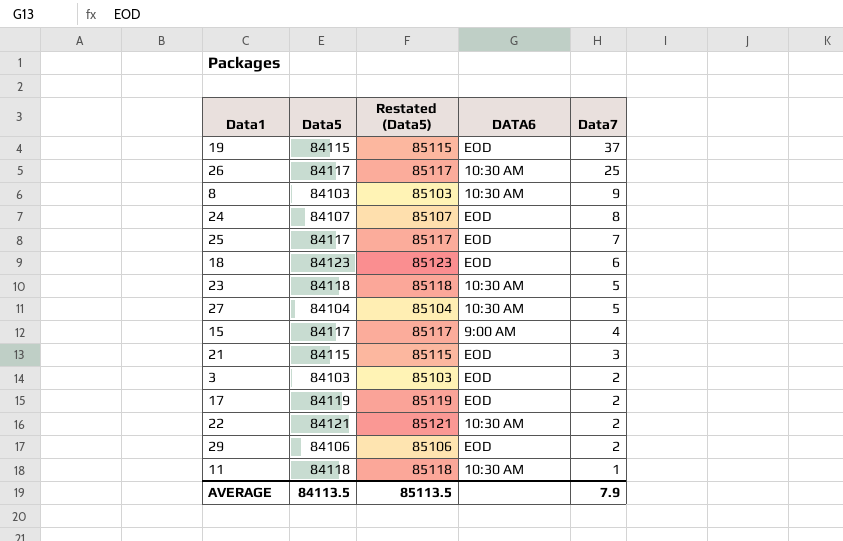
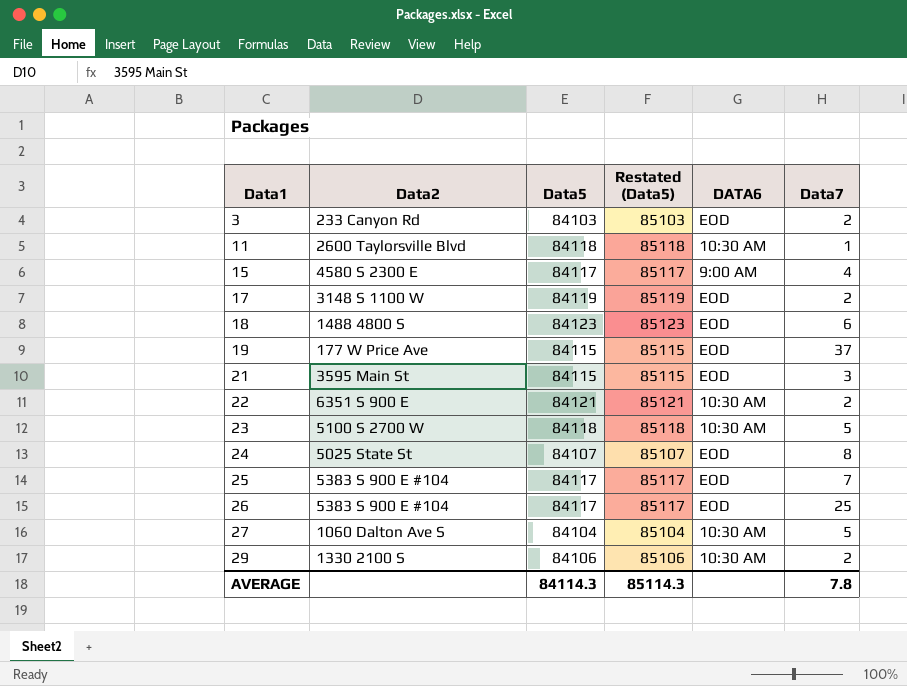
row order: Data7 descending -> Data1 ascending
column Data2 | position: none -> 2
row 8: 84103 | 85103 | 10:30 AM | 9 -> none
26 | DATA6: 10:30 AM -> EOD
29 | DATA6: EOD -> 10:30 AM
AVERAGE | Data5: 84113.5 -> 84114.3
AVERAGE | Restated (Data5): 85113.5 -> 85114.3
AVERAGE | Data7: 7.9 -> 7.8

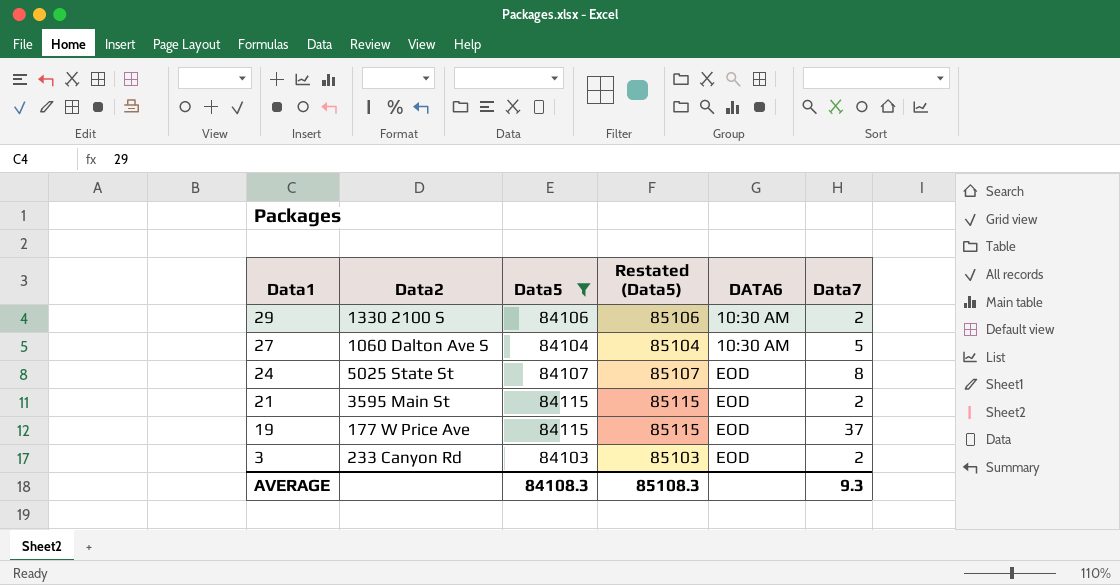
filter: none -> Data5 <= 84115
row order: Data1 ascending -> Data1 descending
21 | Data7: 3 -> 2
AVERAGE | Data5: 84114.3 -> 84108.3
AVERAGE | Restated (Data5): 85114.3 -> 85108.3
AVERAGE | Data7: 7.8 -> 9.3

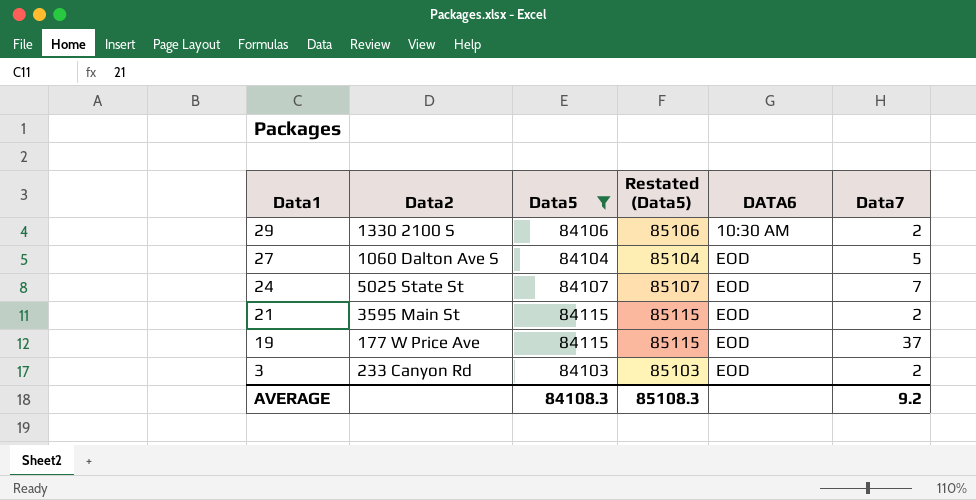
27 | DATA6: 10:30 AM -> EOD
24 | Data7: 8 -> 7
AVERAGE | Data7: 9.3 -> 9.2

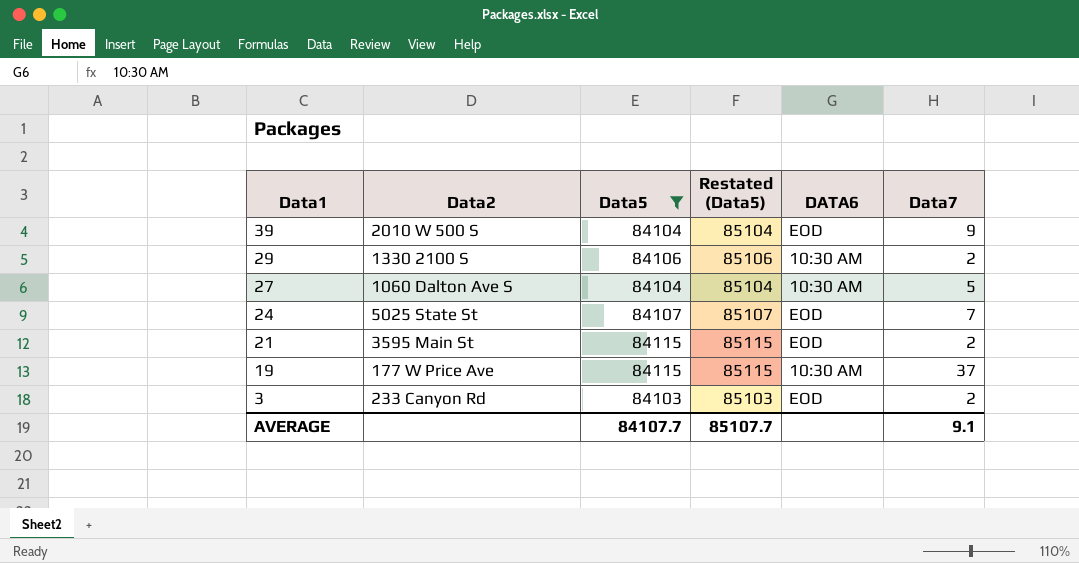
row 39: none -> 2010 W 500 S | 84104 | 85104 | EOD | 9
27 | DATA6: EOD -> 10:30 AM
19 | DATA6: EOD -> 10:30 AM
AVERAGE | Data5: 84108.3 -> 84107.7
AVERAGE | Restated (Data5): 85108.3 -> 85107.7
AVERAGE | Data7: 9.2 -> 9.1

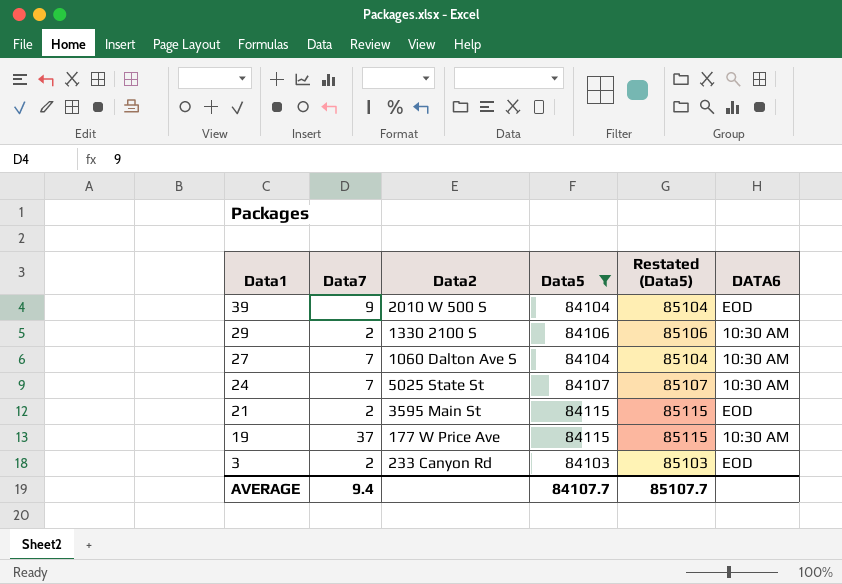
column Data7 | position: 6 -> 2
27 | Data7: 5 -> 7
24 | DATA6: EOD -> 10:30 AM
AVERAGE | Data7: 9.1 -> 9.4

